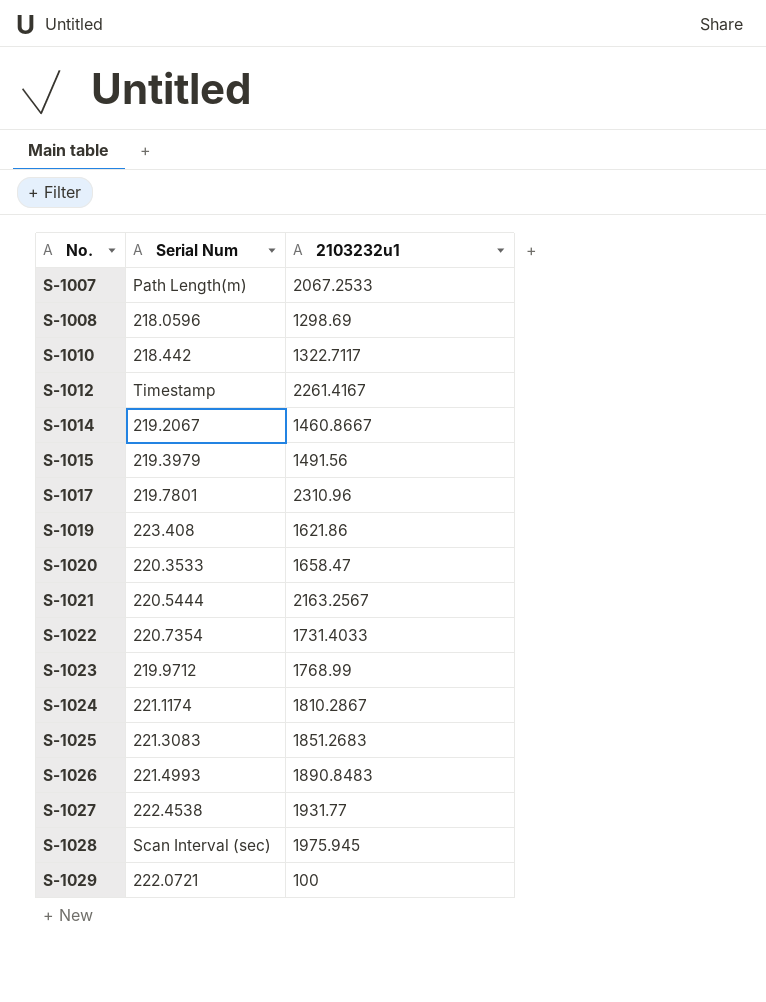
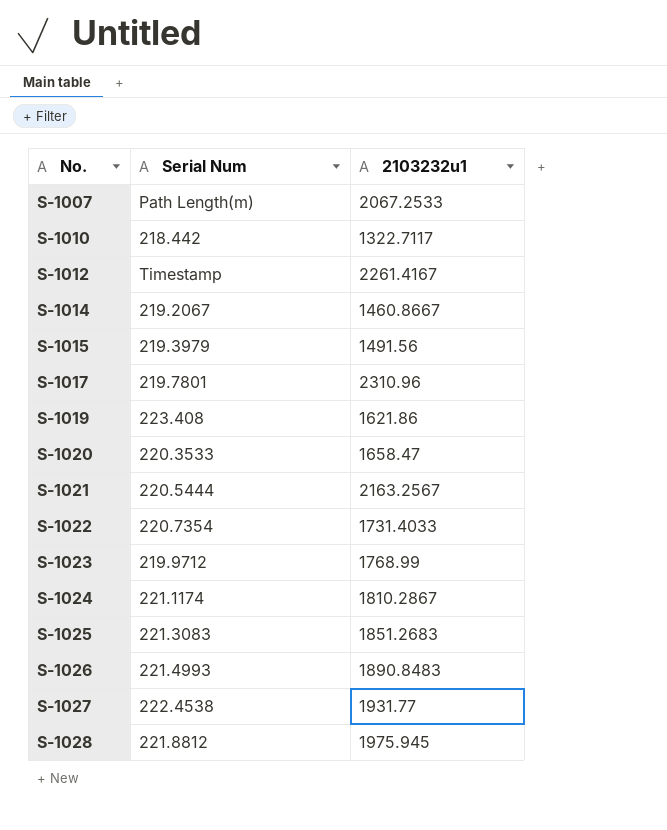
row S-1008: 218.0596 | 1298.69 -> none
row S-1029: 222.0721 | 100 -> none
S-1028 | Serial Num: Scan Interval (sec) -> 221.8812

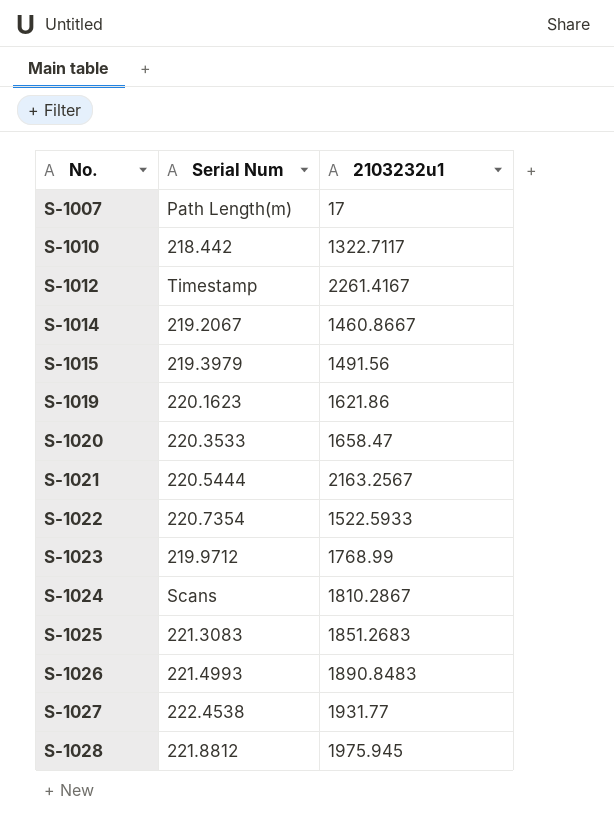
row S-1017: 219.7801 | 2310.96 -> none
S-1007 | 2103232u1: 2067.2533 -> 17
S-1019 | Serial Num: 223.408 -> 220.1623
S-1022 | 2103232u1: 1731.4033 -> 1522.5933
S-1024 | Serial Num: 221.1174 -> Scans

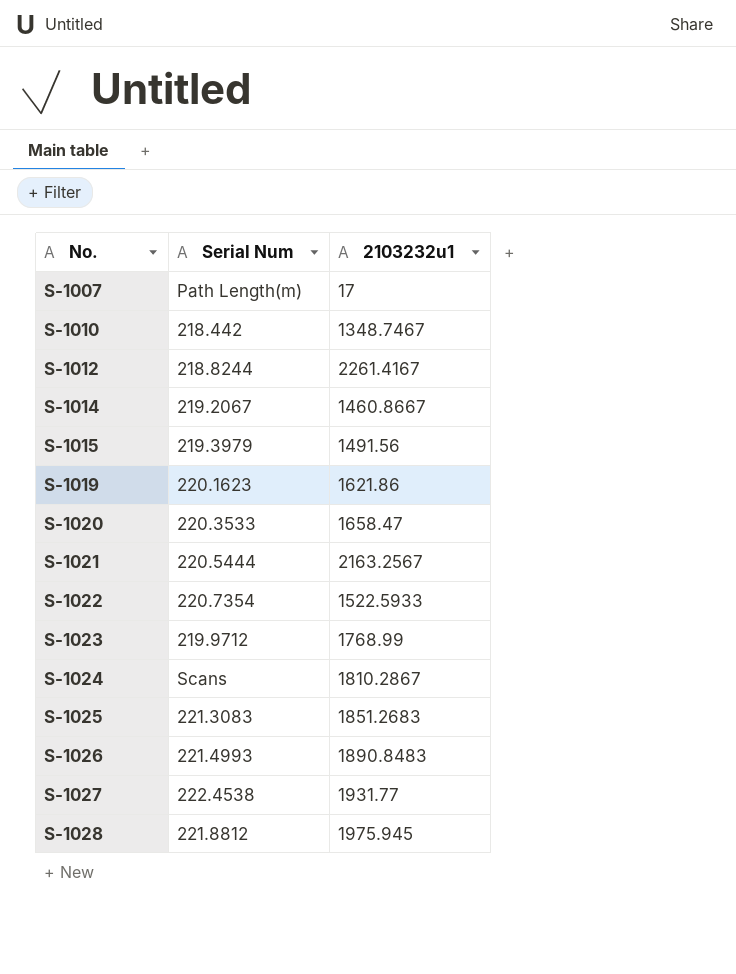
S-1010 | 2103232u1: 1322.7117 -> 1348.7467
S-1012 | Serial Num: Timestamp -> 218.8244

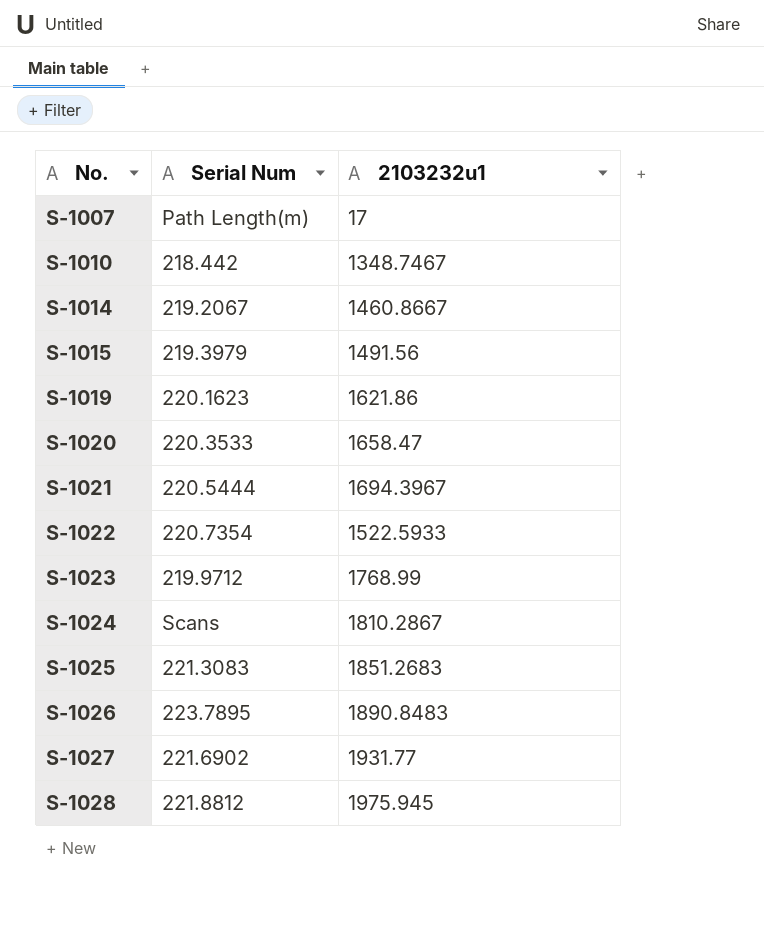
row S-1012: 218.8244 | 2261.4167 -> none
S-1021 | 2103232u1: 2163.2567 -> 1694.3967
S-1026 | Serial Num: 221.4993 -> 223.7895
S-1027 | Serial Num: 222.4538 -> 221.6902

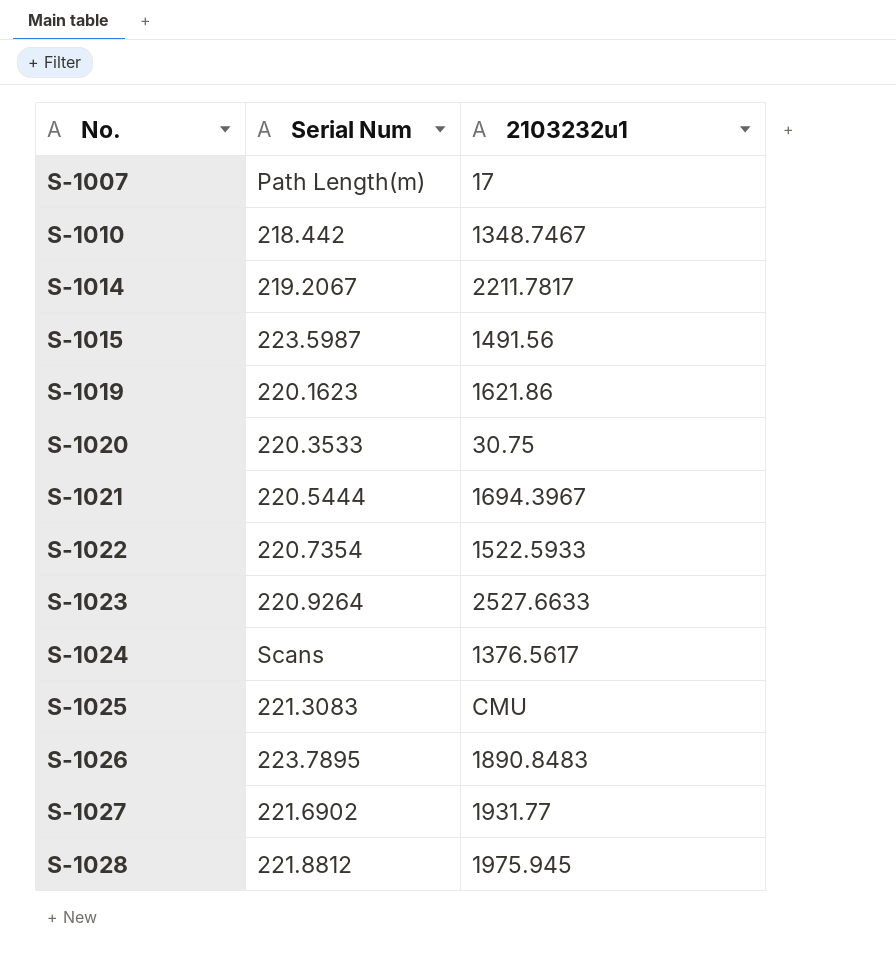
S-1014 | 2103232u1: 1460.8667 -> 2211.7817
S-1015 | Serial Num: 219.3979 -> 223.5987
S-1020 | 2103232u1: 1658.47 -> 30.75
S-1023 | Serial Num: 219.9712 -> 220.9264
S-1023 | 2103232u1: 1768.99 -> 2527.6633
S-1024 | 2103232u1: 1810.2867 -> 1376.5617
S-1025 | 2103232u1: 1851.2683 -> CMU

